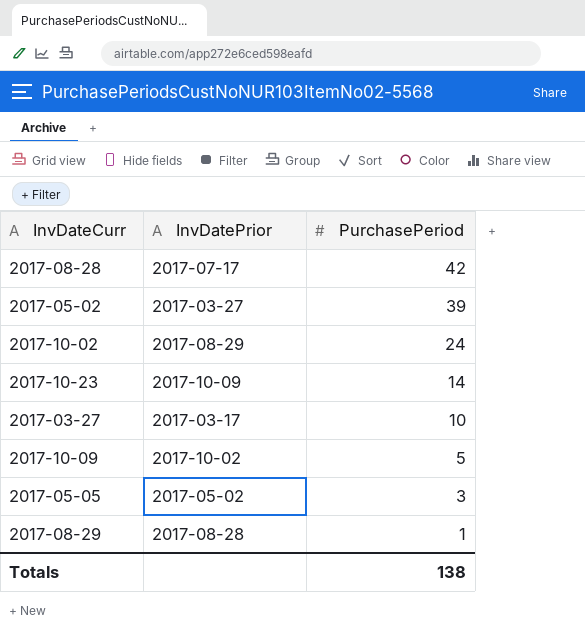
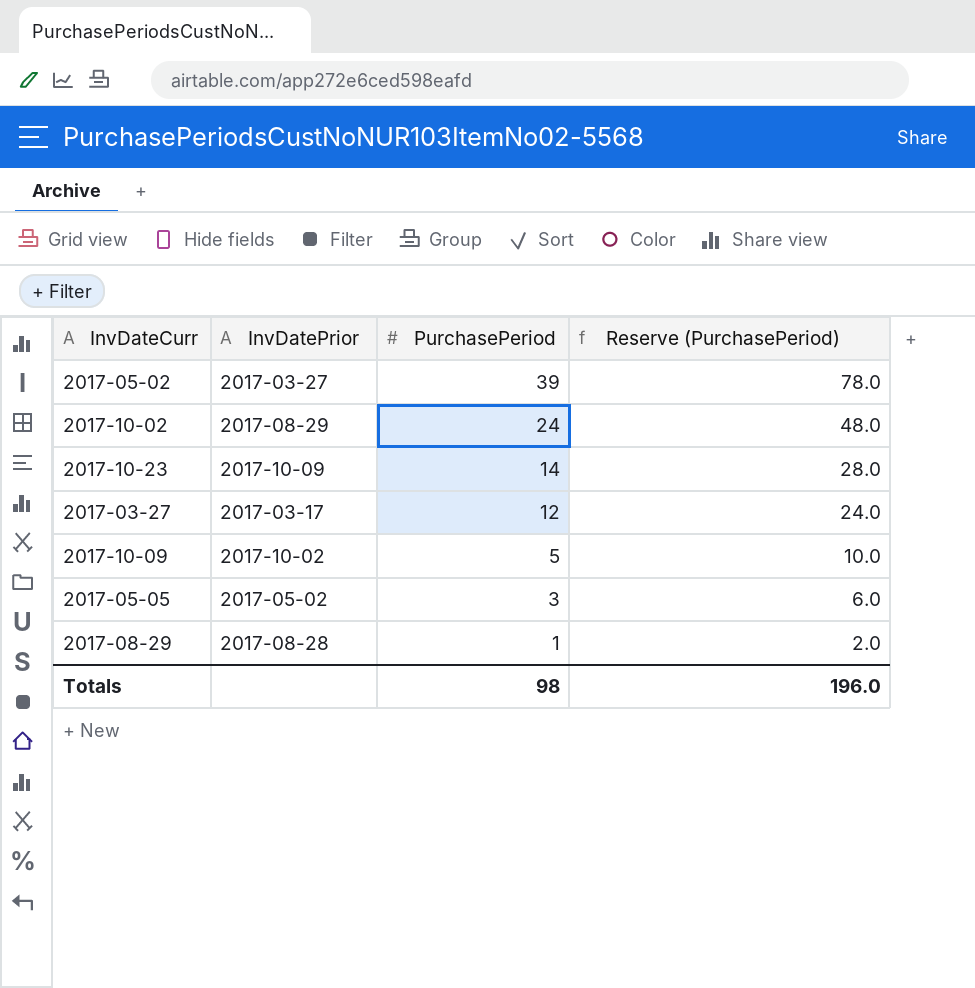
column Reserve (PurchasePeriod) | formula: none -> [PurchasePeriod] * 2
row 2017-08-28: 2017-07-17 | 42 -> none
2017-03-27 | PurchasePeriod: 10 -> 12
Totals | PurchasePeriod: 138 -> 98

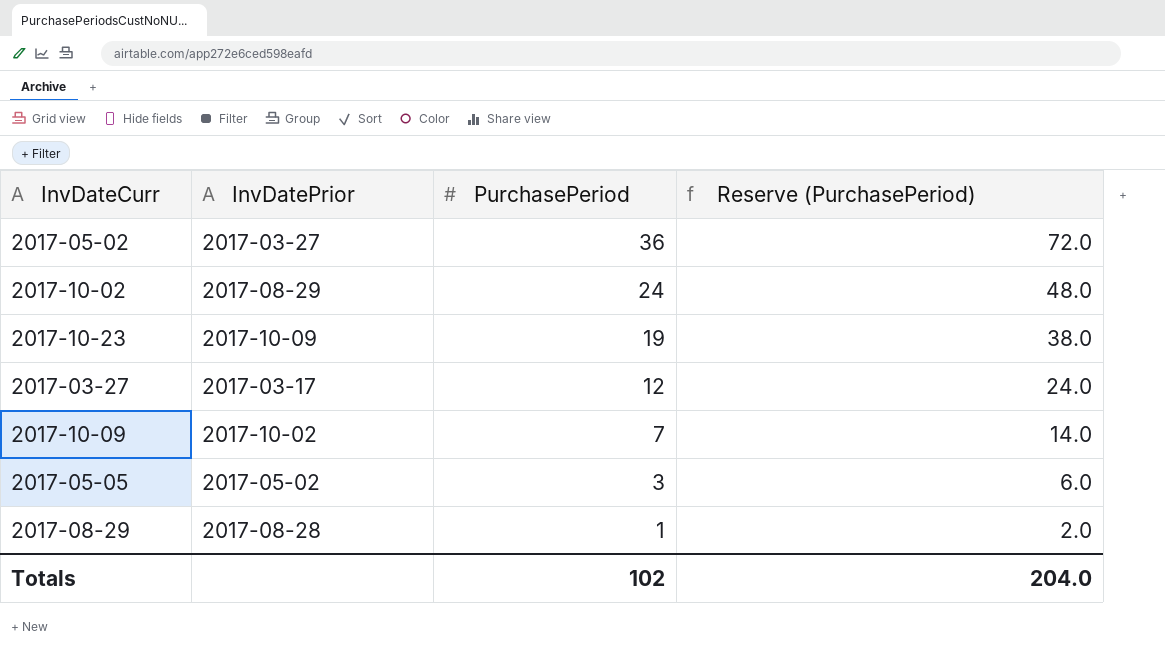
2017-05-02 | PurchasePeriod: 39 -> 36
2017-05-02 | Reserve (PurchasePeriod): 78.0 -> 72.0
2017-10-23 | PurchasePeriod: 14 -> 19
2017-10-23 | Reserve (PurchasePeriod): 28.0 -> 38.0
2017-10-09 | PurchasePeriod: 5 -> 7
2017-10-09 | Reserve (PurchasePeriod): 10.0 -> 14.0
Totals | PurchasePeriod: 98 -> 102
Totals | Reserve (PurchasePeriod): 196.0 -> 204.0

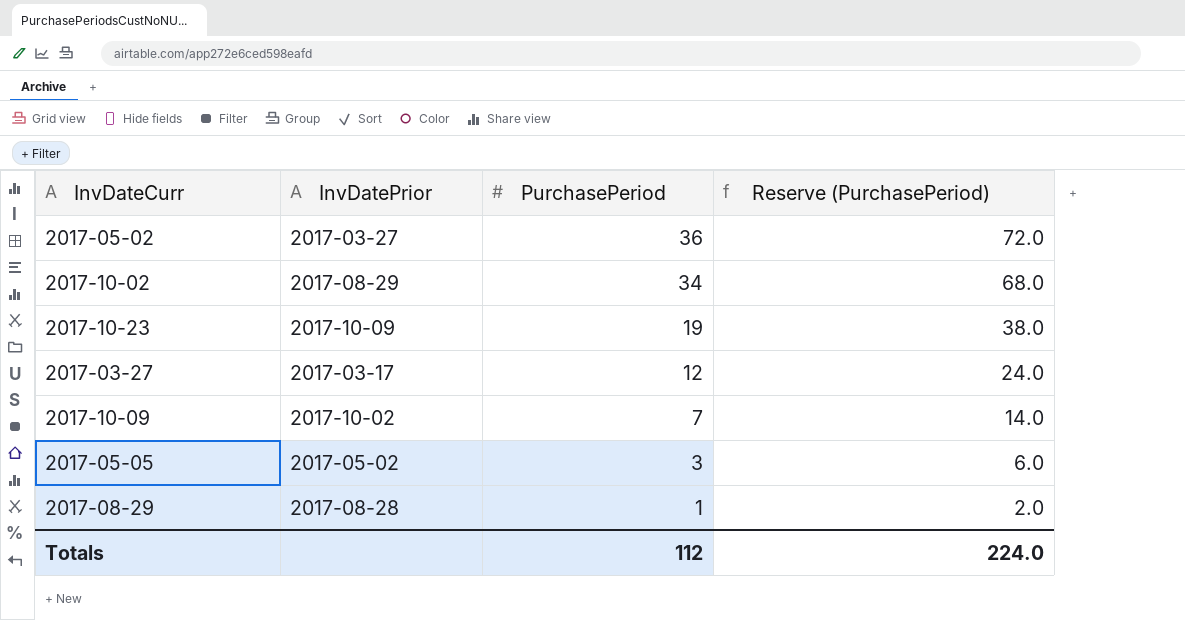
2017-10-02 | PurchasePeriod: 24 -> 34
2017-10-02 | Reserve (PurchasePeriod): 48.0 -> 68.0
Totals | PurchasePeriod: 102 -> 112
Totals | Reserve (PurchasePeriod): 204.0 -> 224.0

